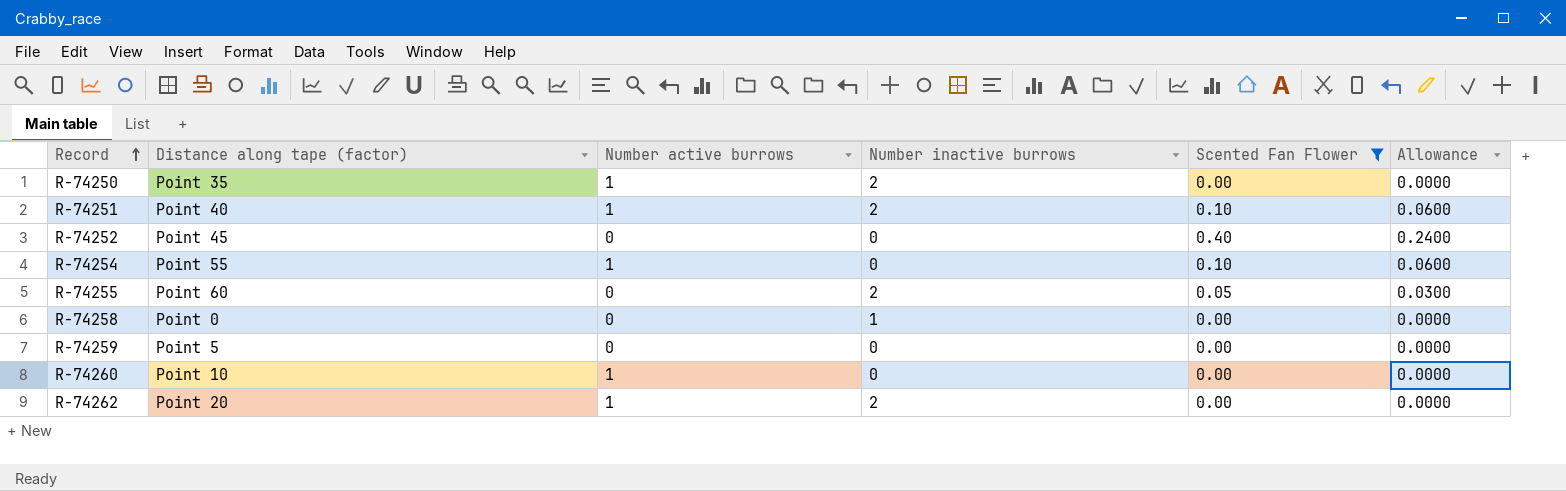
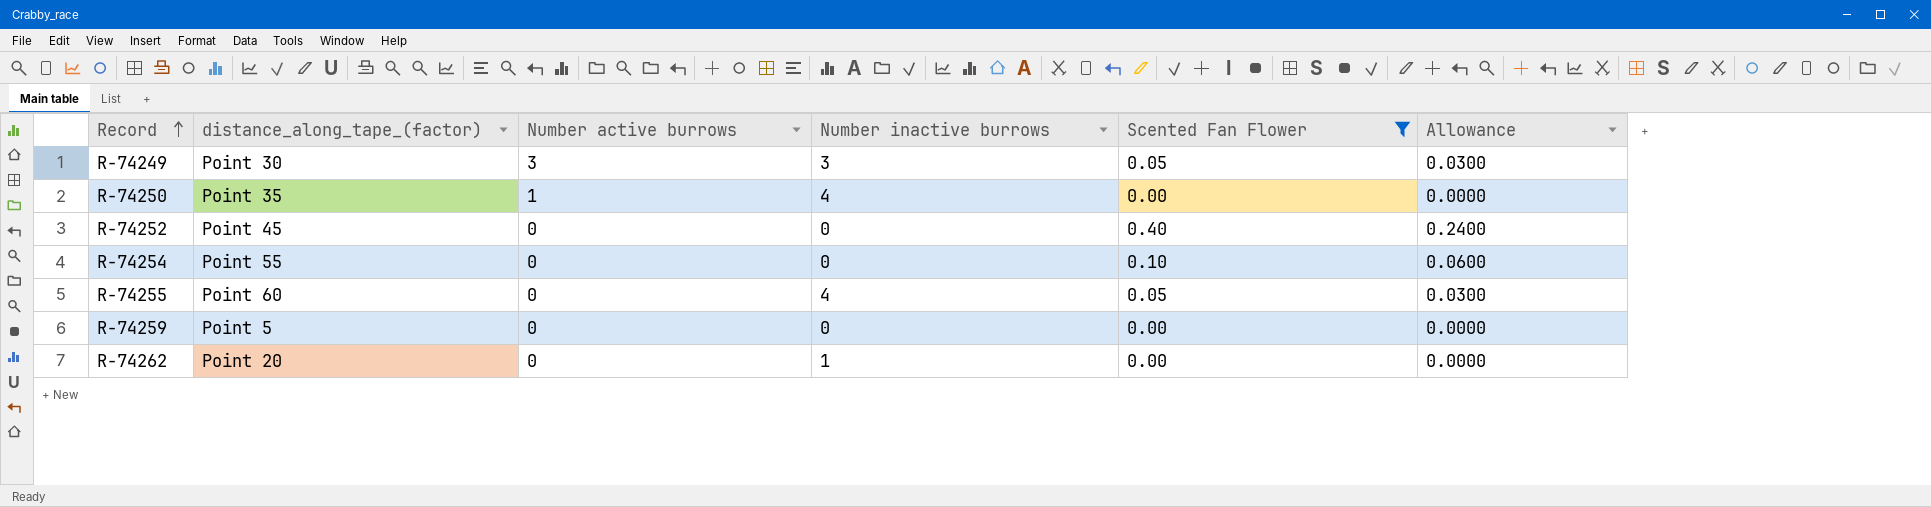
column name: Distance along tape (factor) -> distance_along_tape_(factor)
row R-74251: Point 40 | 1 | 2 | 0.10 | 0.0600 -> none
row R-74258: Point 0 | 0 | 1 | 0.00 | 0.0000 -> none
row R-74260: Point 10 | 1 | 0 | 0.00 | 0.0000 -> none
row R-74249: none -> Point 30 | 3 | 3 | 0.05 | 0.0300
R-74250 | Number inactive burrows: 2 -> 4
R-74254 | Number active burrows: 1 -> 0
R-74255 | Number inactive burrows: 2 -> 4
R-74262 | Number active burrows: 1 -> 0
R-74262 | Number inactive burrows: 2 -> 1

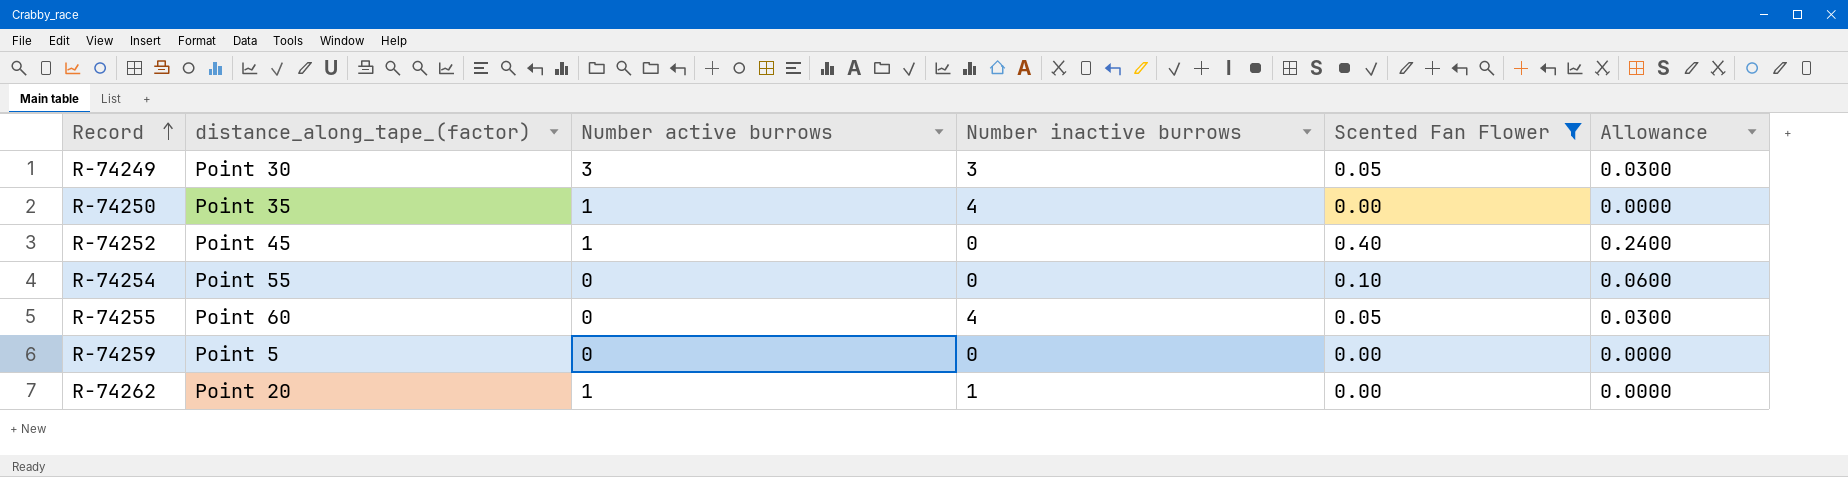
R-74252 | Number active burrows: 0 -> 1
R-74262 | Number active burrows: 0 -> 1

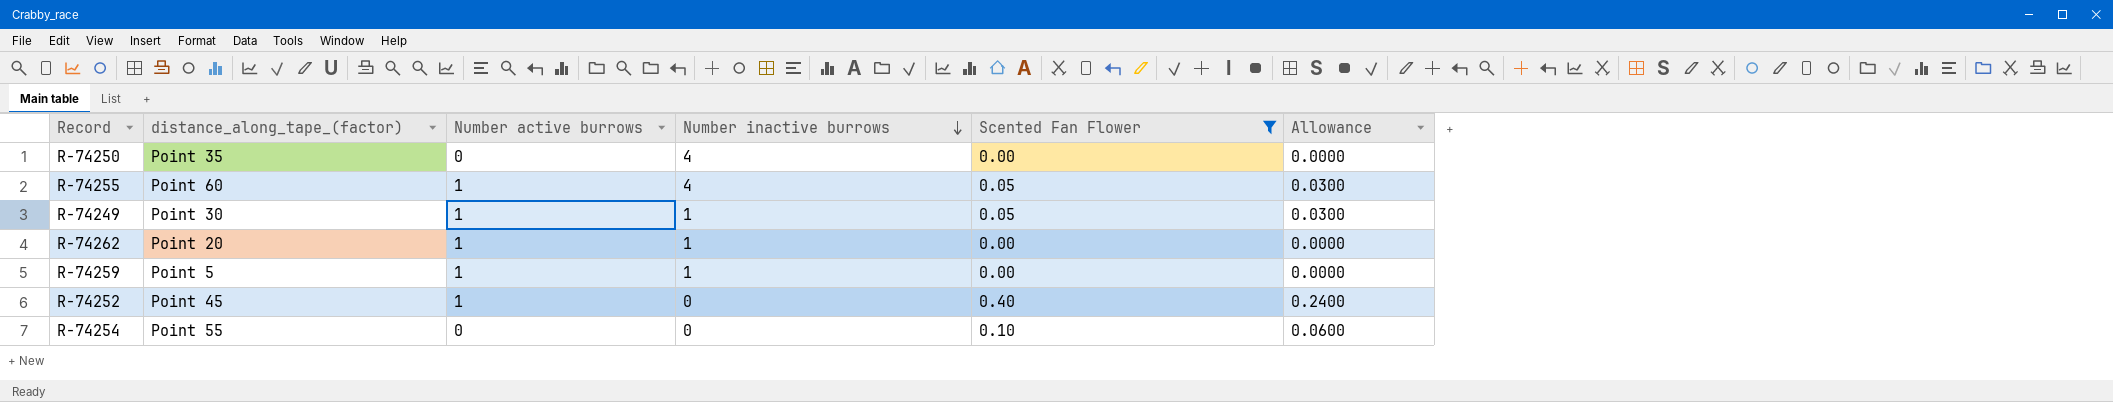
row order: Record ascending -> Number inactive burrows descending
R-74250 | Number active burrows: 1 -> 0
R-74255 | Number active burrows: 0 -> 1
R-74249 | Number active burrows: 3 -> 1
R-74249 | Number inactive burrows: 3 -> 1
R-74259 | Number active burrows: 0 -> 1
R-74259 | Number inactive burrows: 0 -> 1

